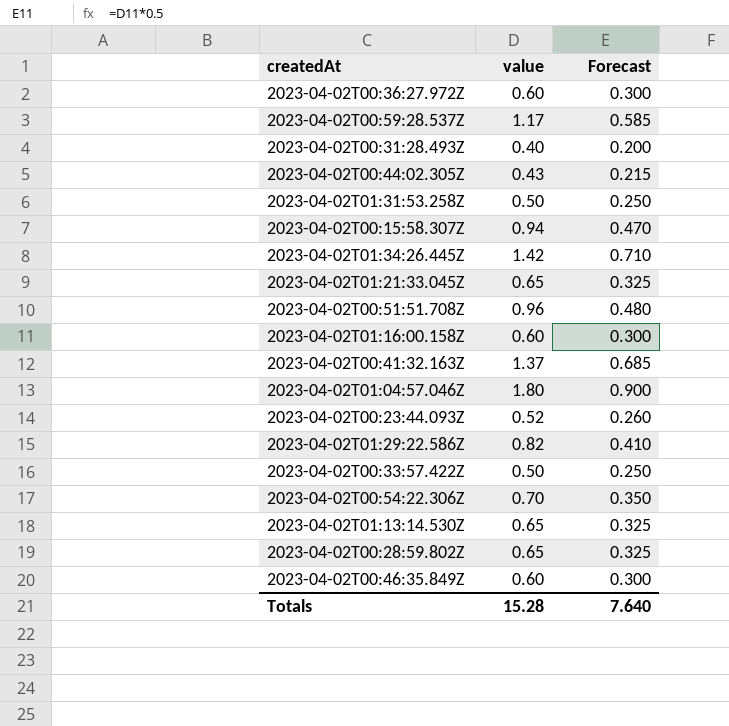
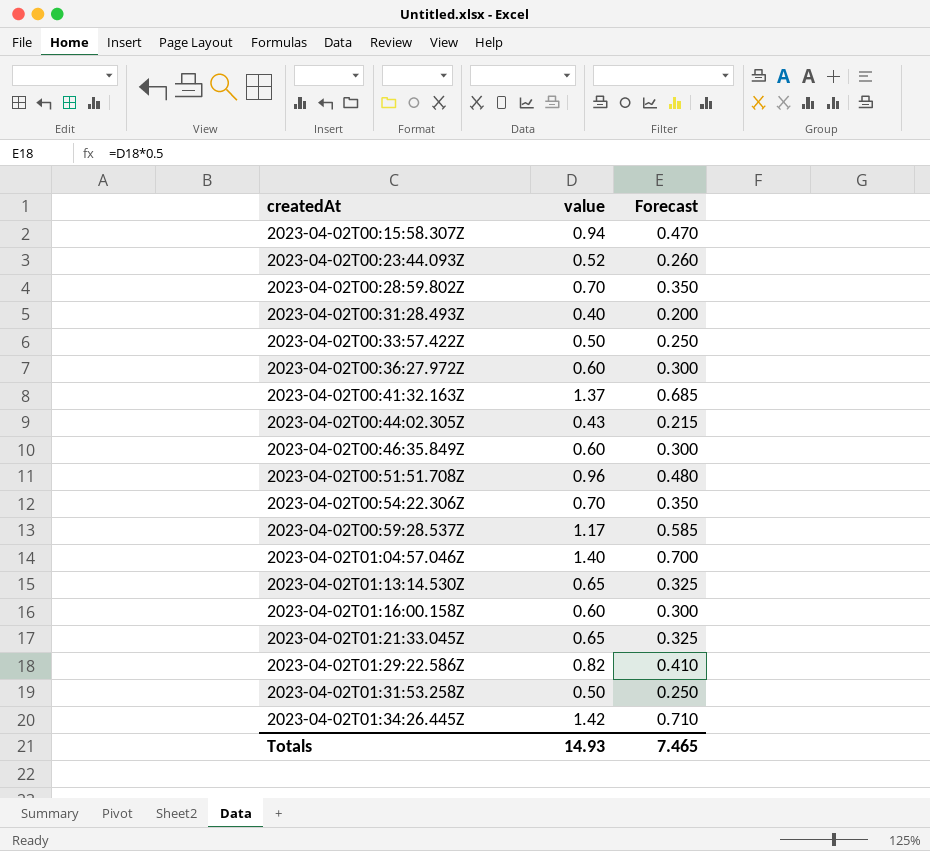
row order: none -> createdAt ascending
2023-04-02T00:28:59.802Z | value: 0.65 -> 0.70
2023-04-02T00:28:59.802Z | Forecast: 0.325 -> 0.350
2023-04-02T01:04:57.046Z | value: 1.80 -> 1.40
2023-04-02T01:04:57.046Z | Forecast: 0.900 -> 0.700
Totals | value: 15.28 -> 14.93
Totals | Forecast: 7.640 -> 7.465

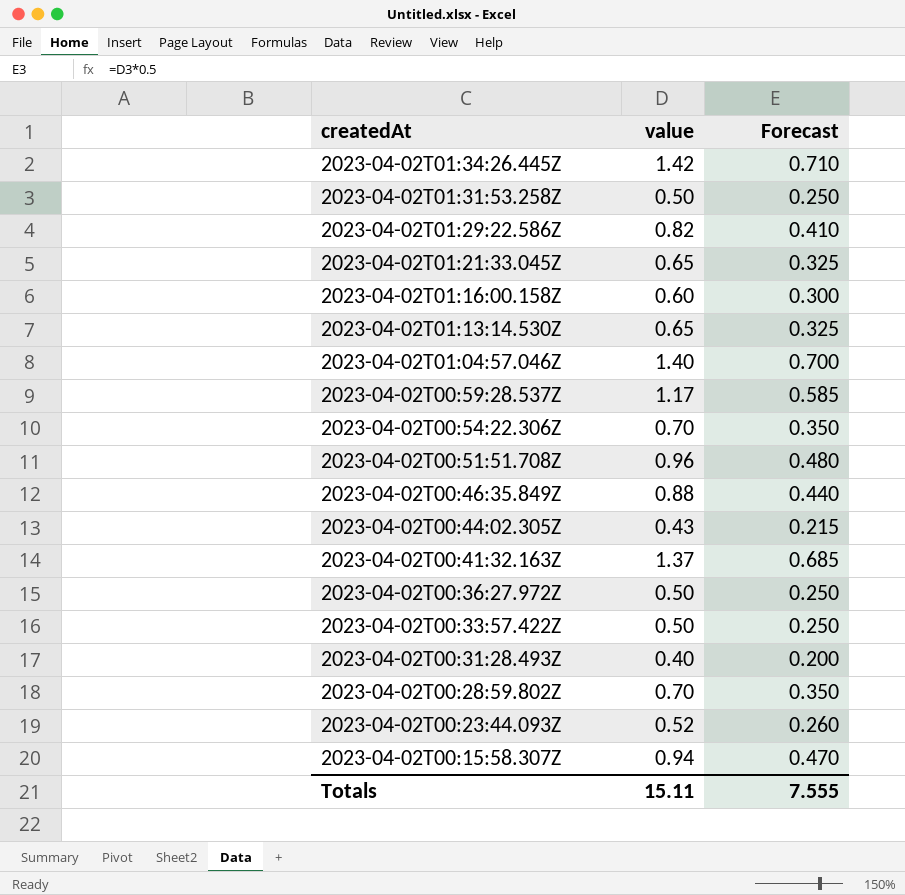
row order: createdAt ascending -> createdAt descending
2023-04-02T00:46:35.849Z | value: 0.60 -> 0.88
2023-04-02T00:46:35.849Z | Forecast: 0.300 -> 0.440
2023-04-02T00:36:27.972Z | value: 0.60 -> 0.50
2023-04-02T00:36:27.972Z | Forecast: 0.300 -> 0.250
Totals | value: 14.93 -> 15.11
Totals | Forecast: 7.465 -> 7.555

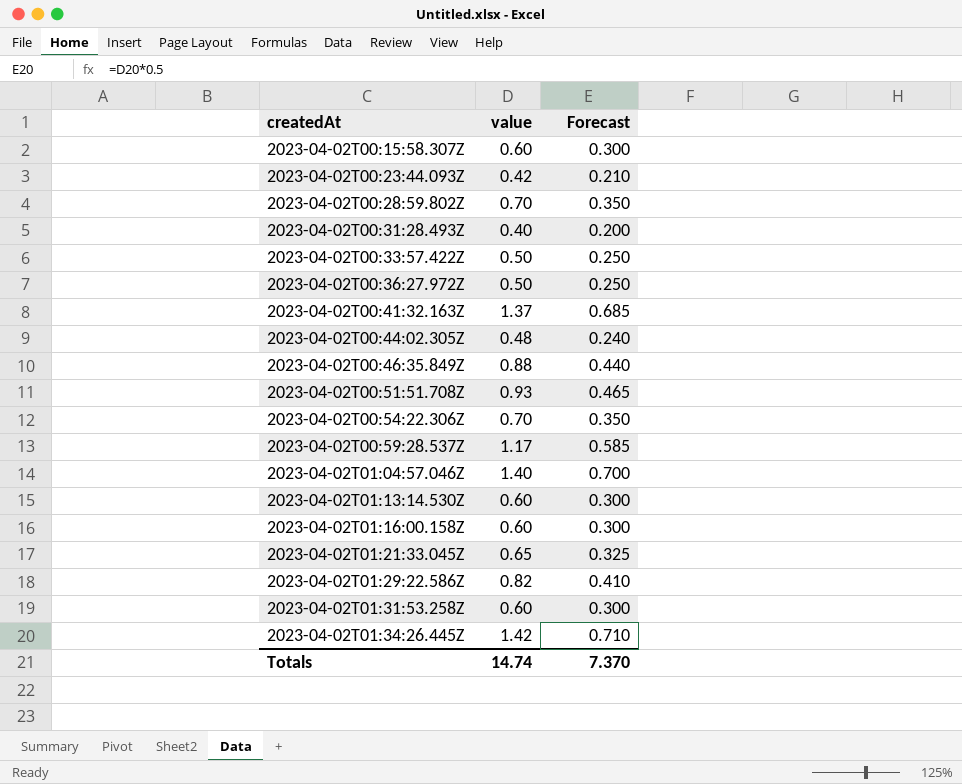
row order: createdAt descending -> createdAt ascending
2023-04-02T00:15:58.307Z | value: 0.94 -> 0.60
2023-04-02T00:15:58.307Z | Forecast: 0.470 -> 0.300
2023-04-02T00:23:44.093Z | value: 0.52 -> 0.42
2023-04-02T00:23:44.093Z | Forecast: 0.260 -> 0.210
2023-04-02T00:44:02.305Z | value: 0.43 -> 0.48
2023-04-02T00:44:02.305Z | Forecast: 0.215 -> 0.240
2023-04-02T00:51:51.708Z | value: 0.96 -> 0.93
2023-04-02T00:51:51.708Z | Forecast: 0.480 -> 0.465
2023-04-02T01:13:14.530Z | value: 0.65 -> 0.60
2023-04-02T01:13:14.530Z | Forecast: 0.325 -> 0.300
2023-04-02T01:31:53.258Z | value: 0.50 -> 0.60
2023-04-02T01:31:53.258Z | Forecast: 0.250 -> 0.300
Totals | value: 15.11 -> 14.74
Totals | Forecast: 7.555 -> 7.370

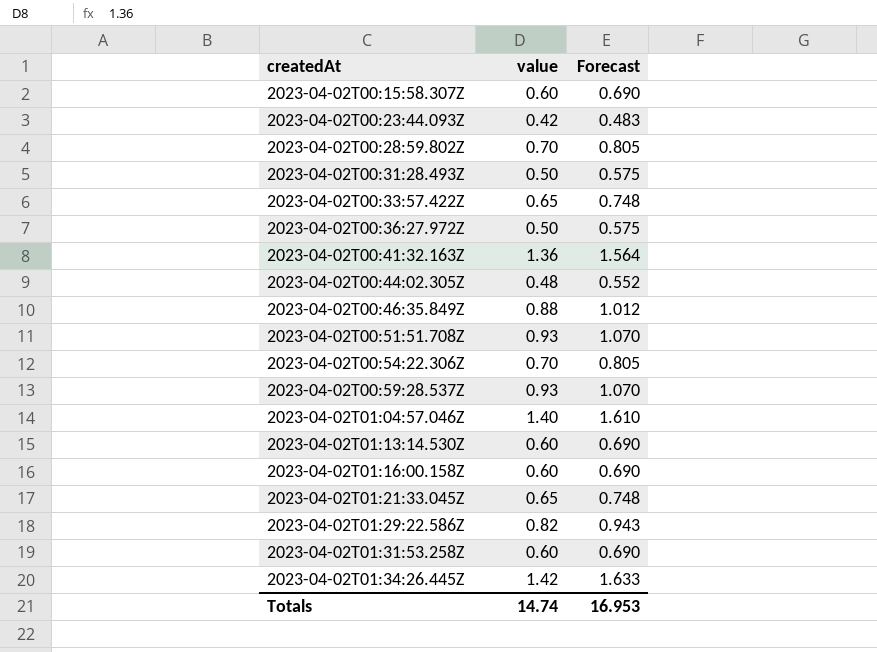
column Forecast | formula: [value] * 0.5 -> [value] * 1.15
2023-04-02T00:31:28.493Z | value: 0.40 -> 0.50
2023-04-02T00:33:57.422Z | value: 0.50 -> 0.65
2023-04-02T00:41:32.163Z | value: 1.37 -> 1.36
2023-04-02T00:59:28.537Z | value: 1.17 -> 0.93
Totals | Forecast: 7.370 -> 16.953

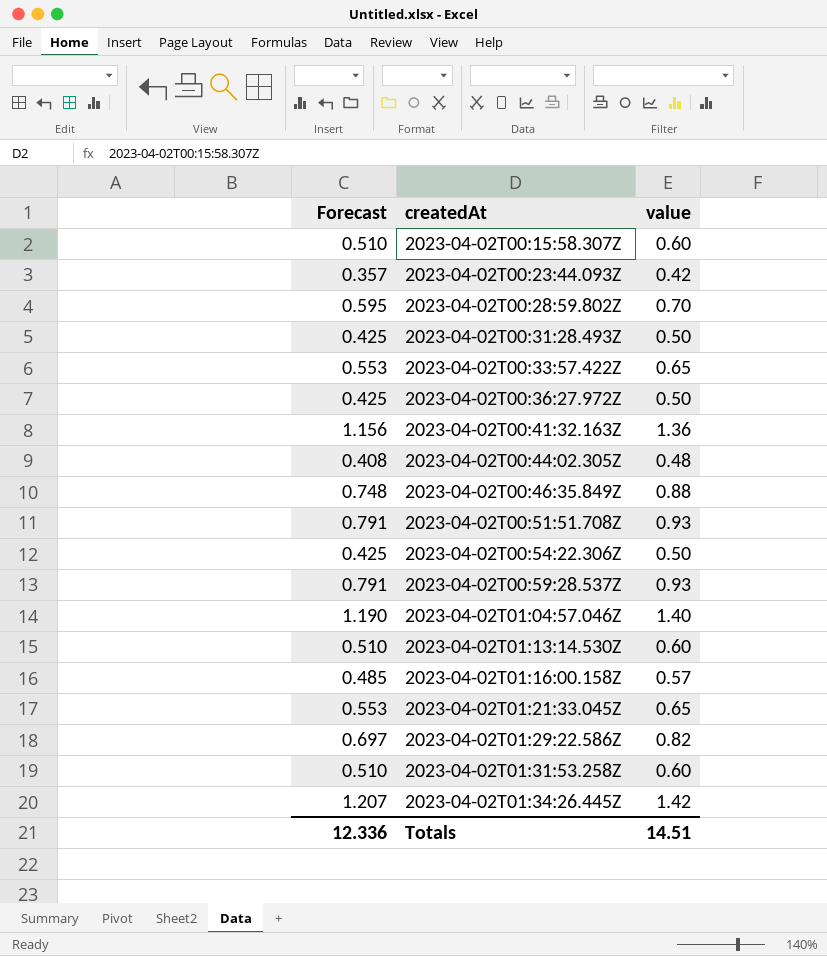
column Forecast | formula: [value] * 1.15 -> [value] * 0.85
column Forecast | position: 3 -> 1
2023-04-02T00:54:22.306Z | value: 0.70 -> 0.50
2023-04-02T01:16:00.158Z | value: 0.60 -> 0.57
Totals | Forecast: 16.953 -> 12.336
Totals | value: 14.74 -> 14.51

